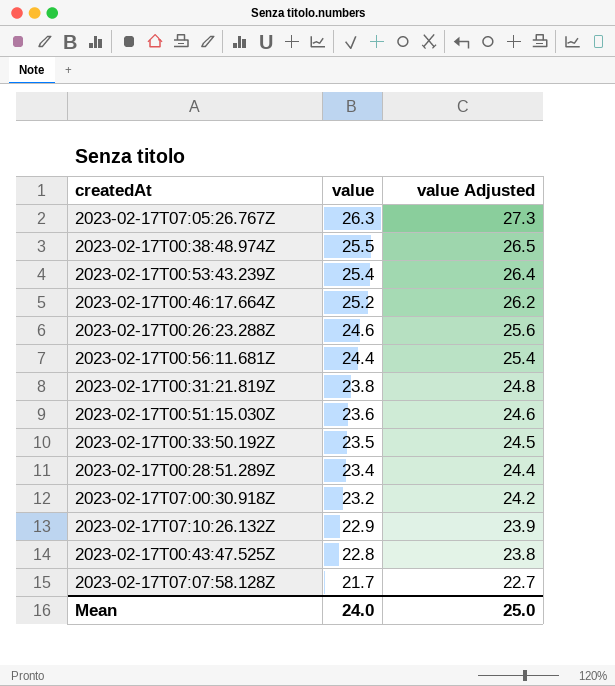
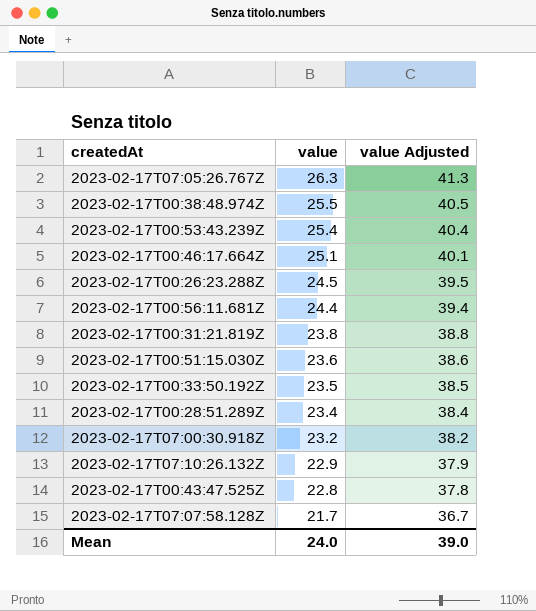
column value Adjusted | formula: [value] + 1 -> [value] + 15
2023-02-17T00:46:17.664Z | value: 25.2 -> 25.1
2023-02-17T00:26:23.288Z | value: 24.6 -> 24.5
Mean | value Adjusted: 25.0 -> 39.0

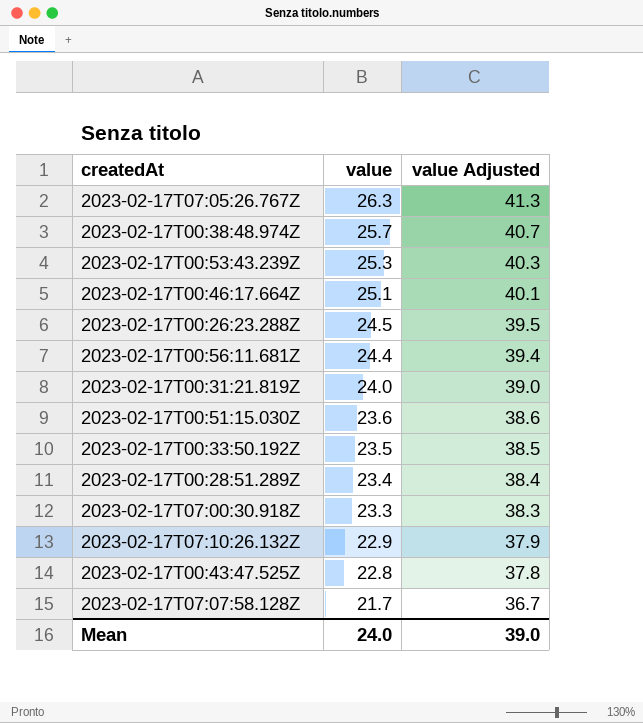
2023-02-17T00:38:48.974Z | value: 25.5 -> 25.7
2023-02-17T00:38:48.974Z | value Adjusted: 40.5 -> 40.7
2023-02-17T00:53:43.239Z | value: 25.4 -> 25.3
2023-02-17T00:53:43.239Z | value Adjusted: 40.4 -> 40.3
2023-02-17T00:31:21.819Z | value: 23.8 -> 24.0
2023-02-17T00:31:21.819Z | value Adjusted: 38.8 -> 39.0
2023-02-17T07:00:30.918Z | value: 23.2 -> 23.3
2023-02-17T07:00:30.918Z | value Adjusted: 38.2 -> 38.3

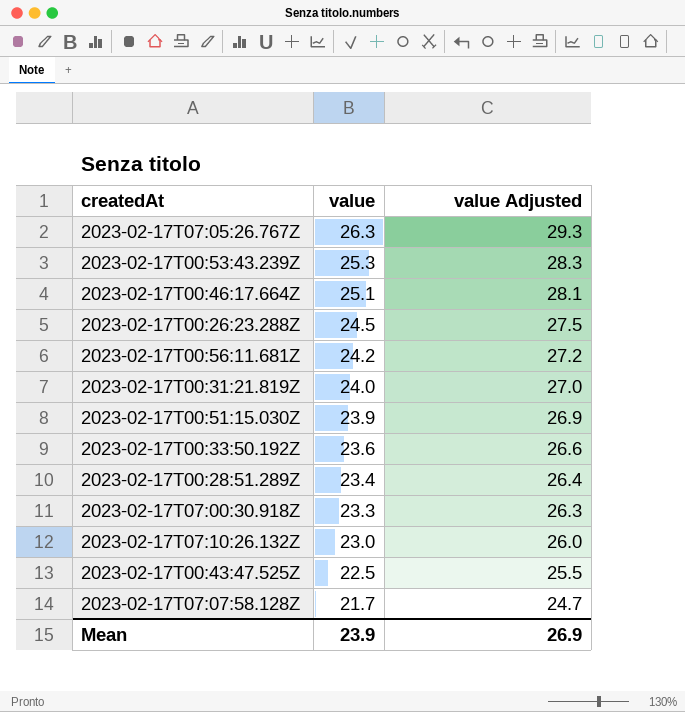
column value Adjusted | formula: [value] + 15 -> [value] + 3
row 2023-02-17T00:38:48.974Z: 25.7 | 40.7 -> none
2023-02-17T00:56:11.681Z | value: 24.4 -> 24.2
2023-02-17T00:51:15.030Z | value: 23.6 -> 23.9
2023-02-17T00:33:50.192Z | value: 23.5 -> 23.6
2023-02-17T07:10:26.132Z | value: 22.9 -> 23.0
2023-02-17T00:43:47.525Z | value: 22.8 -> 22.5
Mean | value: 24.0 -> 23.9
Mean | value Adjusted: 39.0 -> 26.9

